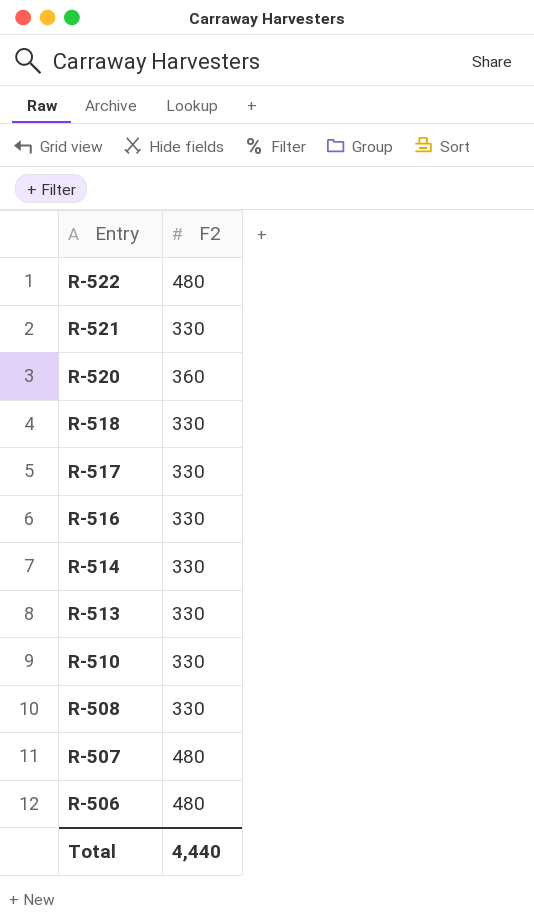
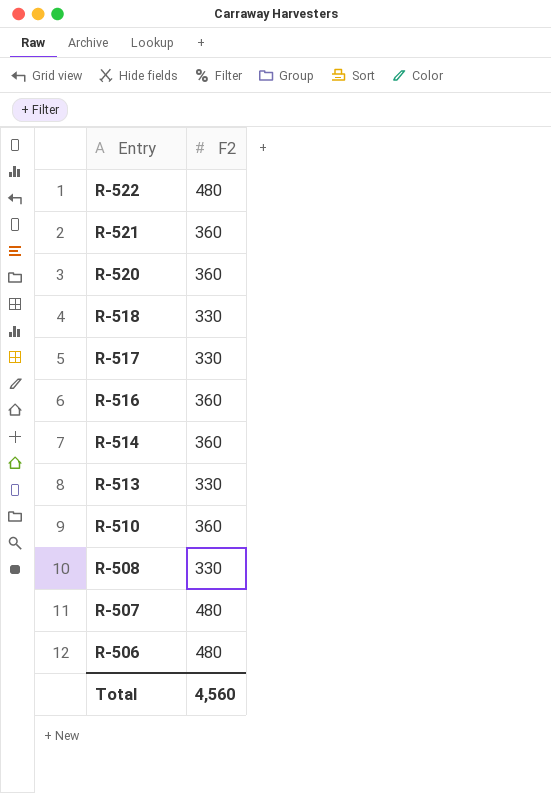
R-521 | F2: 330 -> 360
R-516 | F2: 330 -> 360
R-514 | F2: 330 -> 360
R-510 | F2: 330 -> 360
Total | F2: 4,440 -> 4,560

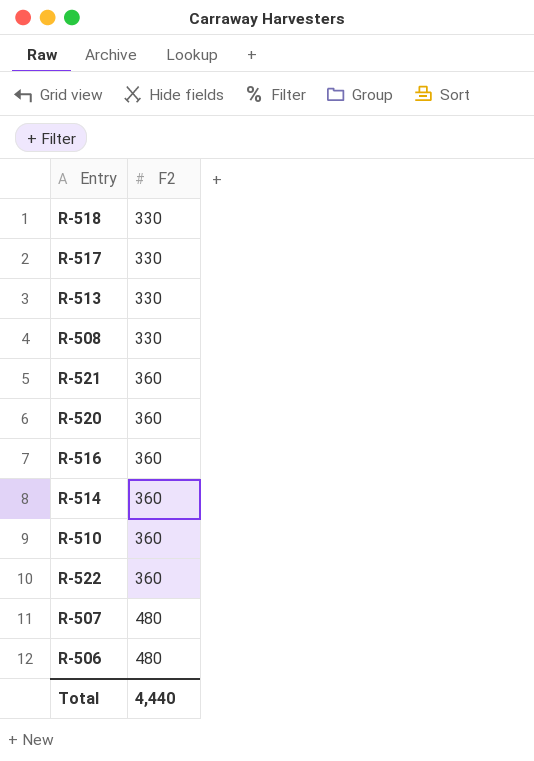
row order: Entry descending -> F2 ascending
R-522 | F2: 480 -> 360
Total | F2: 4,560 -> 4,440

